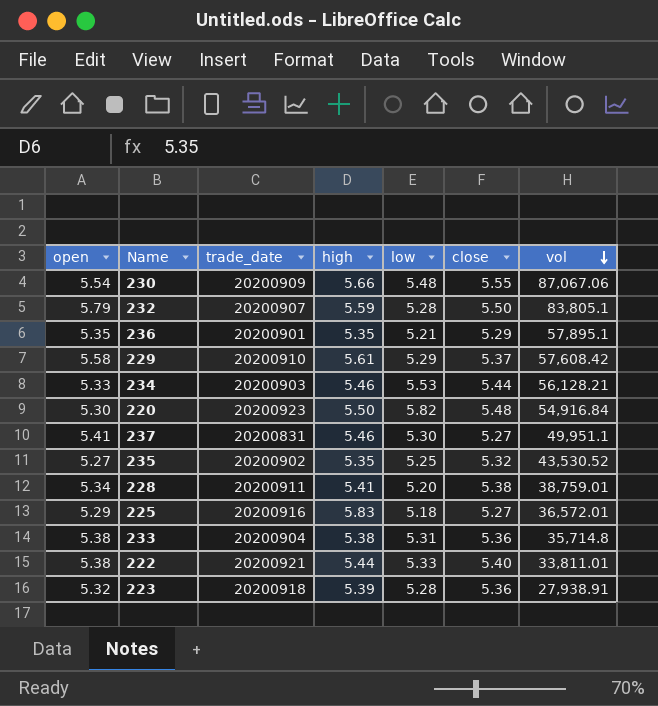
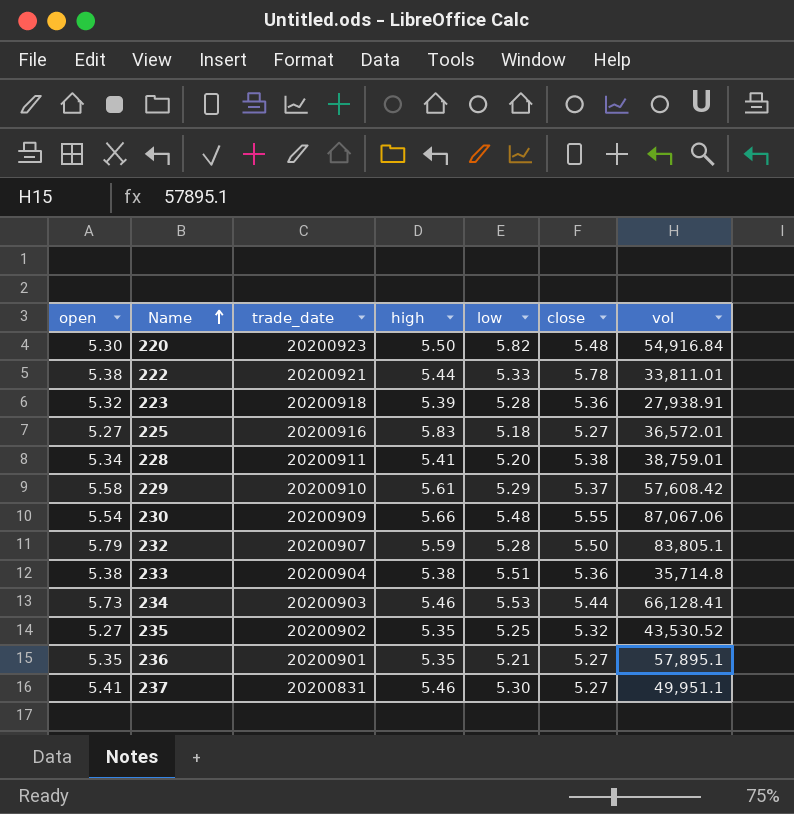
row order: vol descending -> Name ascending
222 | close: 5.40 -> 5.78
225 | open: 5.29 -> 5.27
233 | low: 5.31 -> 5.51
234 | open: 5.33 -> 5.73
234 | vol: 56,128.21 -> 66,128.41
236 | close: 5.29 -> 5.27

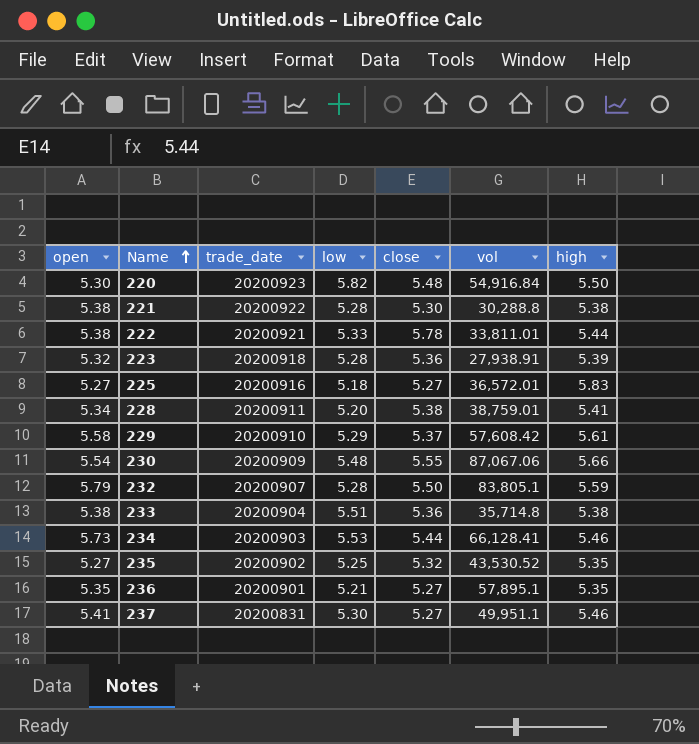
column high | position: 4 -> 7
row 221: none -> 5.38 | 20200922 | 5.28 | 5.30 | 30,288.8 | 5.38

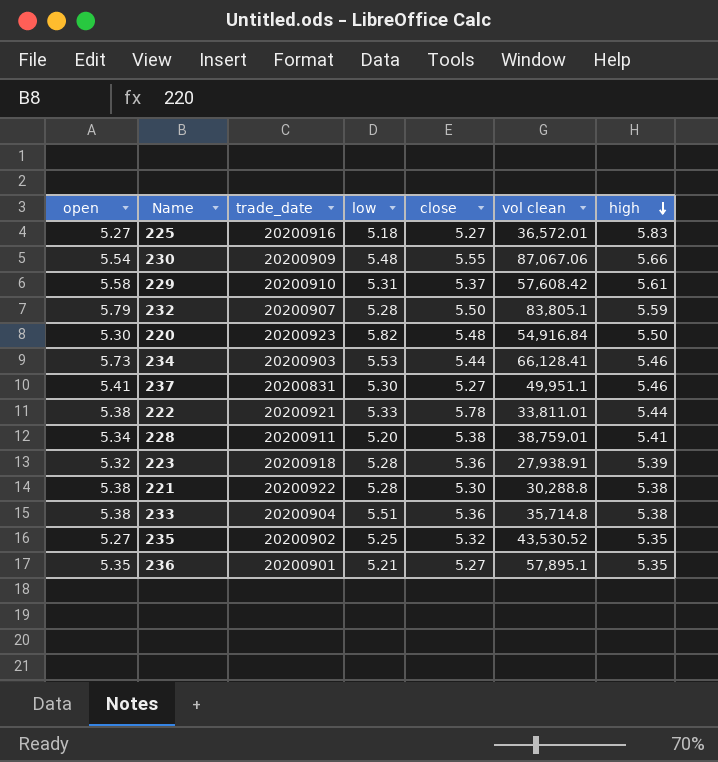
row order: Name ascending -> high descending
column name: vol -> vol clean
229 | low: 5.29 -> 5.31

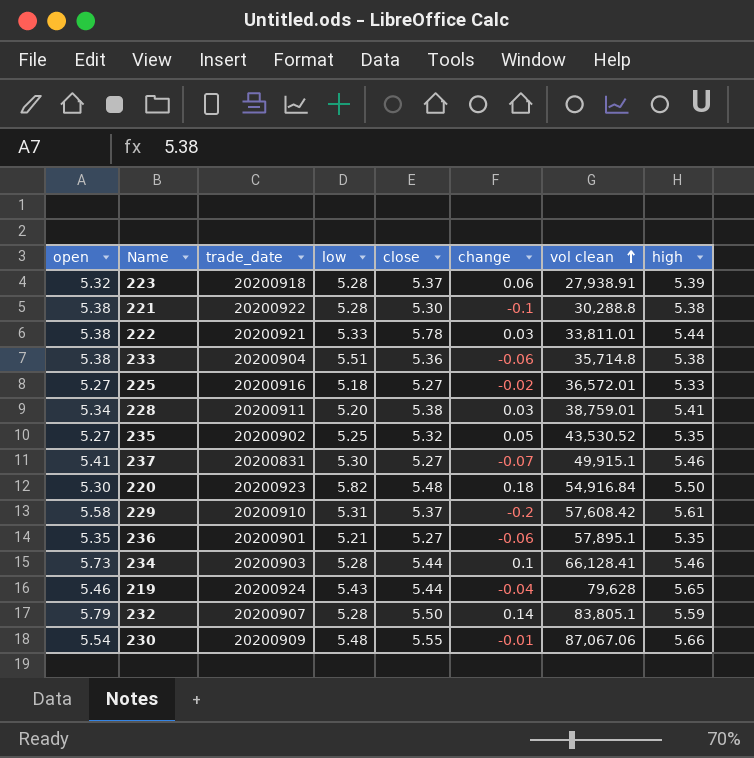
row order: high descending -> vol clean ascending
column change | position: none -> 6
223 | close: 5.36 -> 5.37
225 | high: 5.83 -> 5.33
237 | vol clean: 49,951.1 -> 49,915.1
234 | low: 5.53 -> 5.28
row 219: none -> 5.46 | 20200924 | 5.43 | 5.44 | -0.04 | 79,628 | 5.65

